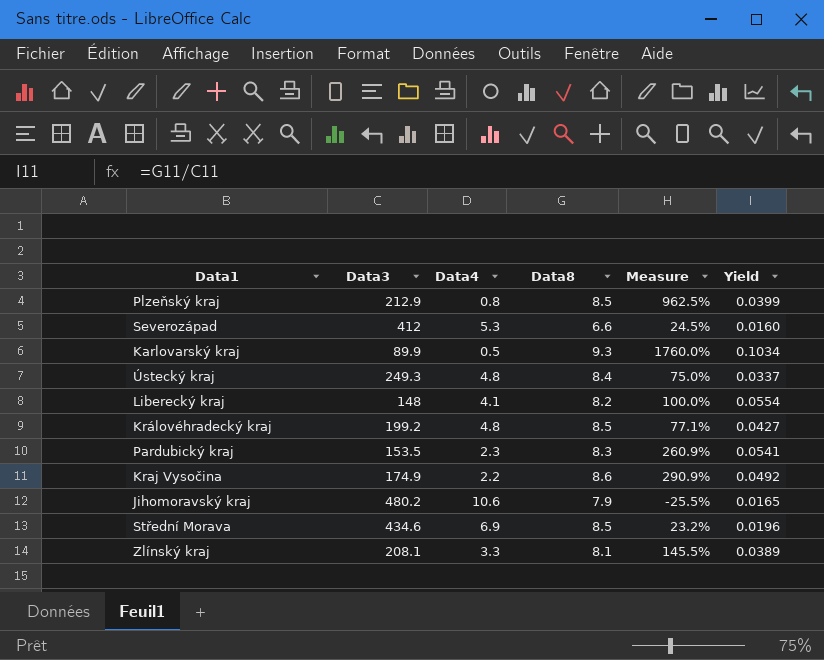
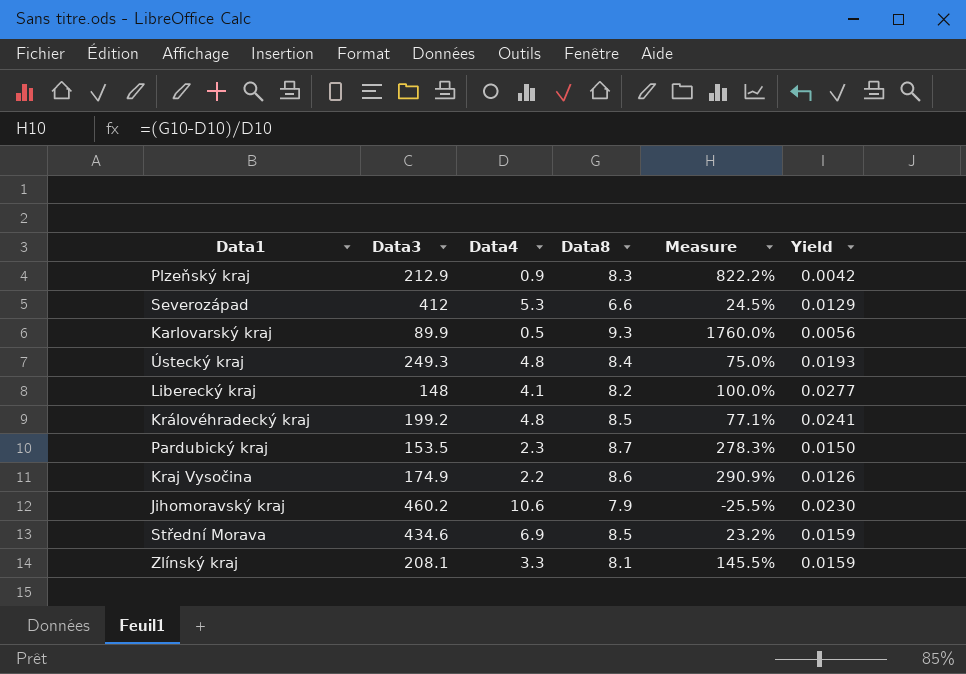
column Yield | formula: [Data8] / [Data3] -> [Data4] / [Data3]
Plzeňský kraj | Data4: 0.8 -> 0.9
Plzeňský kraj | Data8: 8.5 -> 8.3
Plzeňský kraj | Measure: 962.5% -> 822.2%
Pardubický kraj | Data8: 8.3 -> 8.7
Pardubický kraj | Measure: 260.9% -> 278.3%
Jihomoravský kraj | Data3: 480.2 -> 460.2

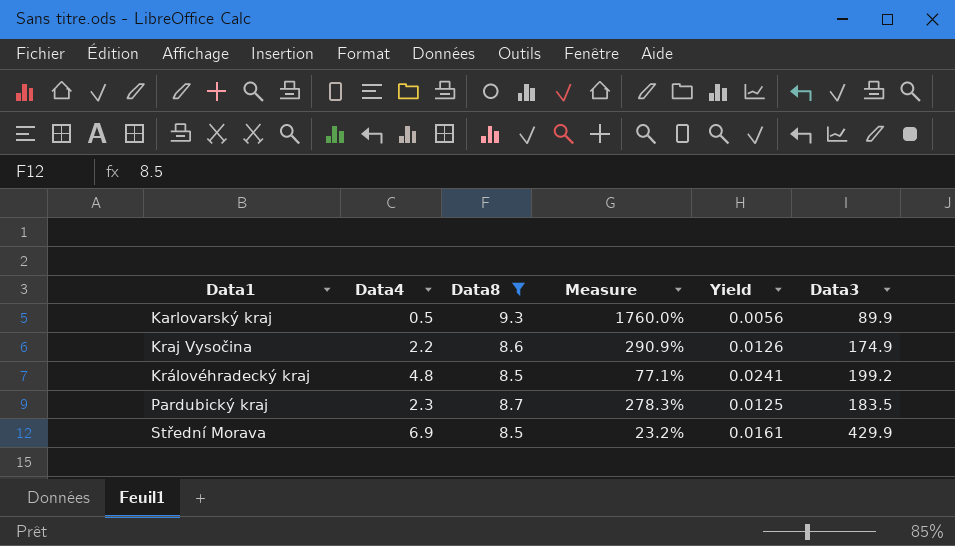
filter: none -> Data8 >= 8.5
row order: none -> Data1 ascending
column Data3 | position: 2 -> 6
Pardubický kraj | Yield: 0.0150 -> 0.0125
Pardubický kraj | Data3: 153.5 -> 183.5
Střední Morava | Yield: 0.0159 -> 0.0161
Střední Morava | Data3: 434.6 -> 429.9

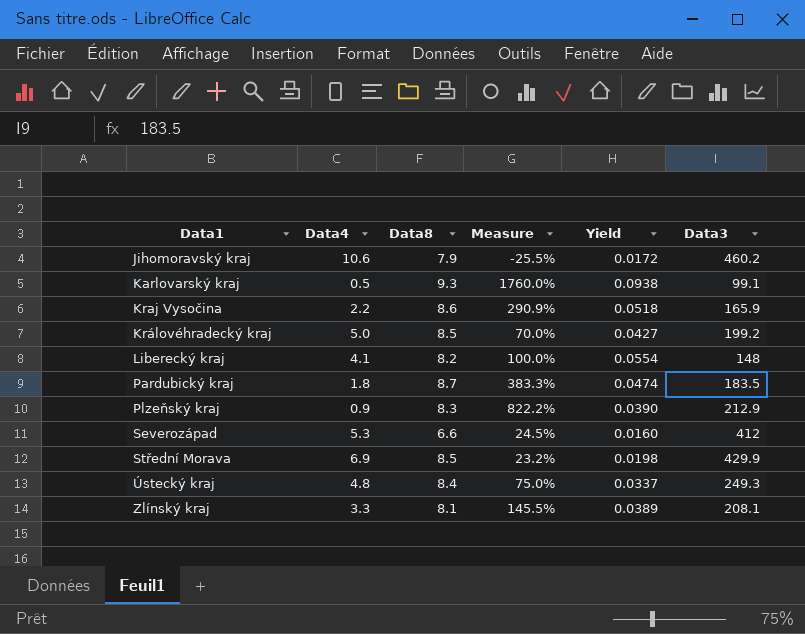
filter: Data8 >= 8.5 -> none
column Yield | formula: [Data4] / [Data3] -> [Data8] / [Data3]
Karlovarský kraj | Data3: 89.9 -> 99.1
Kraj Vysočina | Data3: 174.9 -> 165.9
Královéhradecký kraj | Data4: 4.8 -> 5.0
Královéhradecký kraj | Measure: 77.1% -> 70.0%
Pardubický kraj | Data4: 2.3 -> 1.8
Pardubický kraj | Measure: 278.3% -> 383.3%

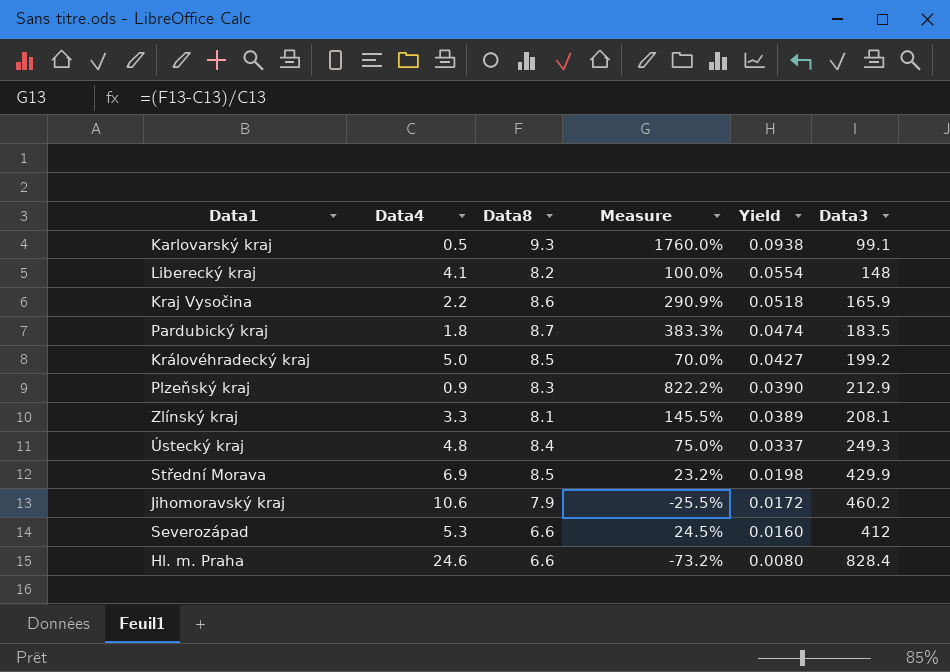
row order: Data1 ascending -> Yield descending
row Hl. m. Praha: none -> 24.6 | 6.6 | -73.2% | 0.0080 | 828.4

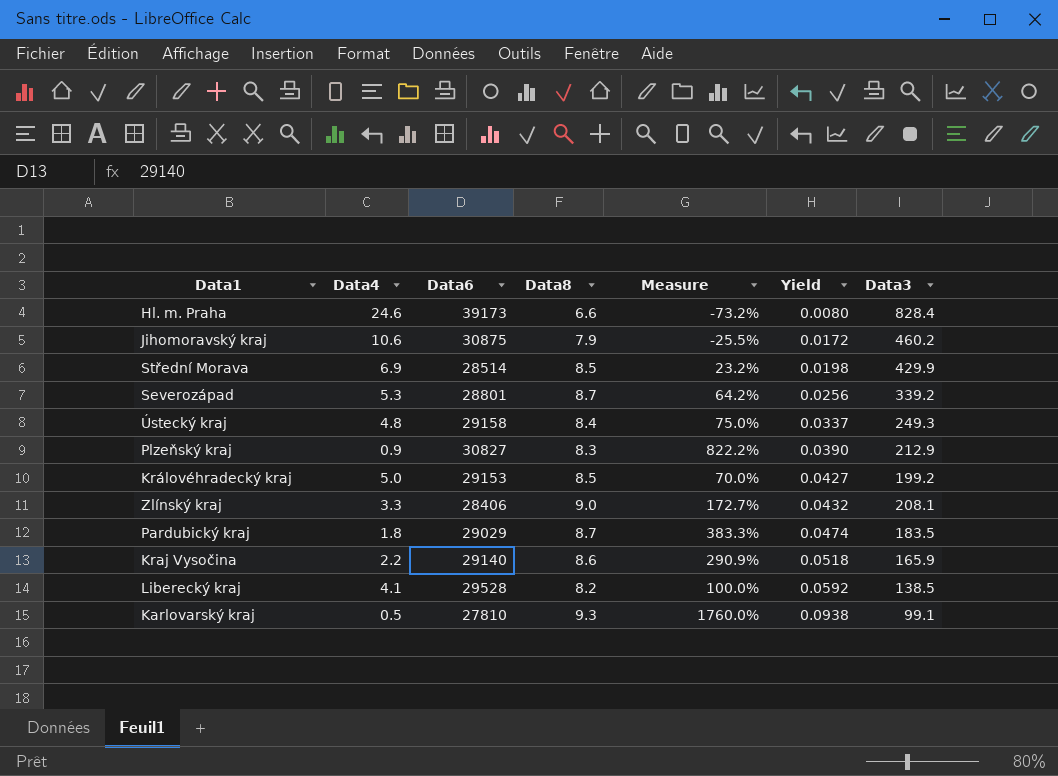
row order: Yield descending -> Yield ascending
column Data6 | position: none -> 3
Severozápad | Data8: 6.6 -> 8.7
Severozápad | Measure: 24.5% -> 64.2%
Severozápad | Yield: 0.0160 -> 0.0256
Severozápad | Data3: 412 -> 339.2
Zlínský kraj | Data8: 8.1 -> 9.0
Zlínský kraj | Measure: 145.5% -> 172.7%
Zlínský kraj | Yield: 0.0389 -> 0.0432
Liberecký kraj | Yield: 0.0554 -> 0.0592
Liberecký kraj | Data3: 148 -> 138.5

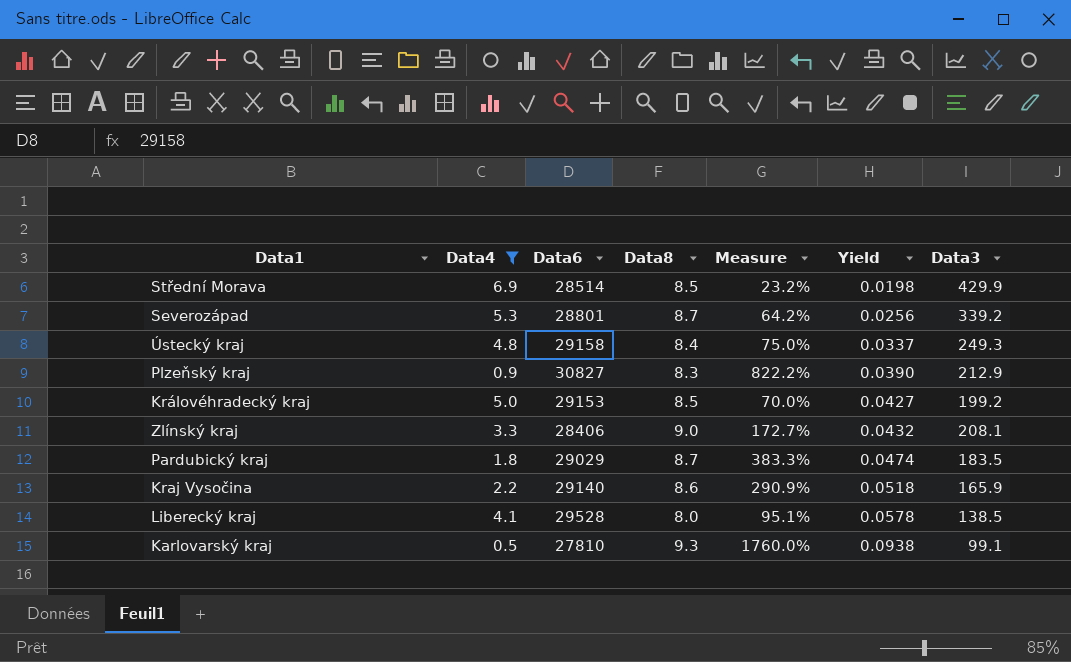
filter: none -> Data4 <= 6.9
Liberecký kraj | Data8: 8.2 -> 8.0
Liberecký kraj | Measure: 100.0% -> 95.1%
Liberecký kraj | Yield: 0.0592 -> 0.0578

